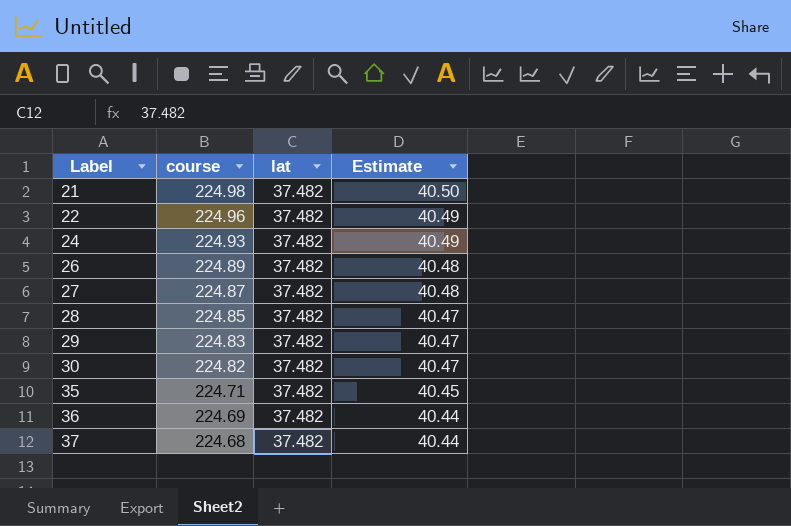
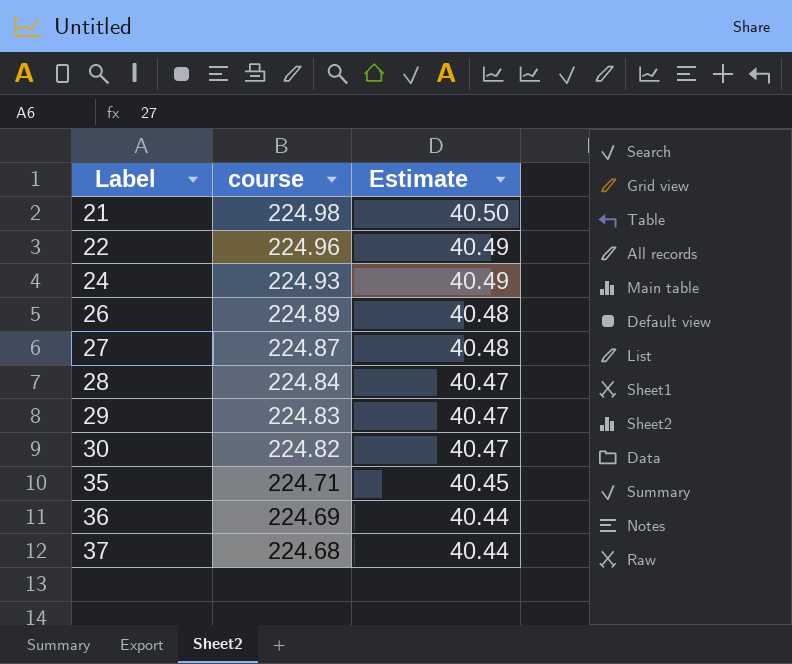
column lat | position: 3 -> none
28 | course: 224.85 -> 224.84

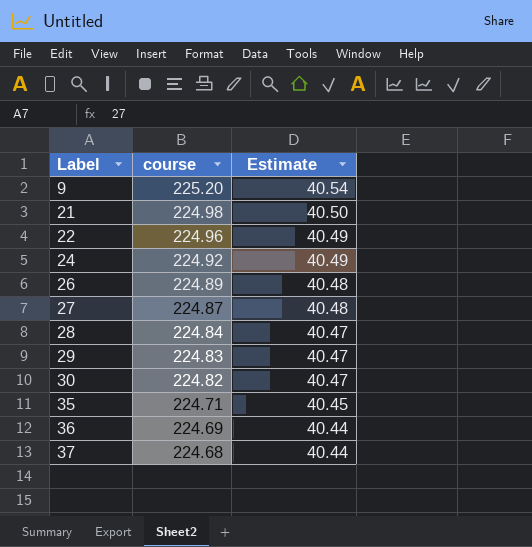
row 9: none -> 225.20 | 40.54
24 | course: 224.93 -> 224.92

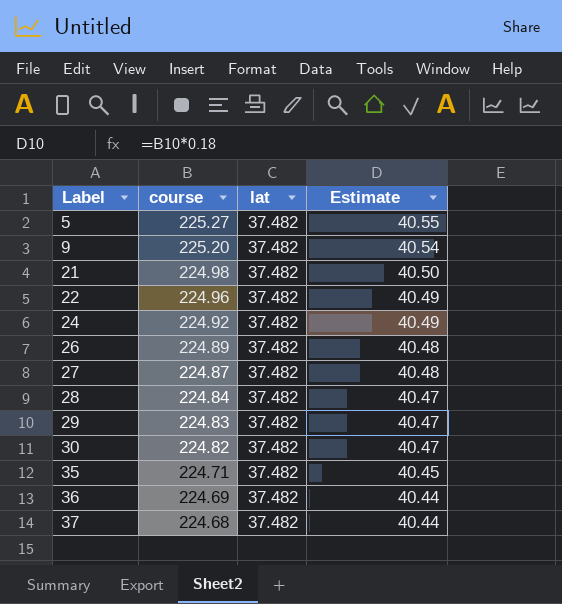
column lat | position: none -> 3
row 5: none -> 225.27 | 37.482 | 40.55

